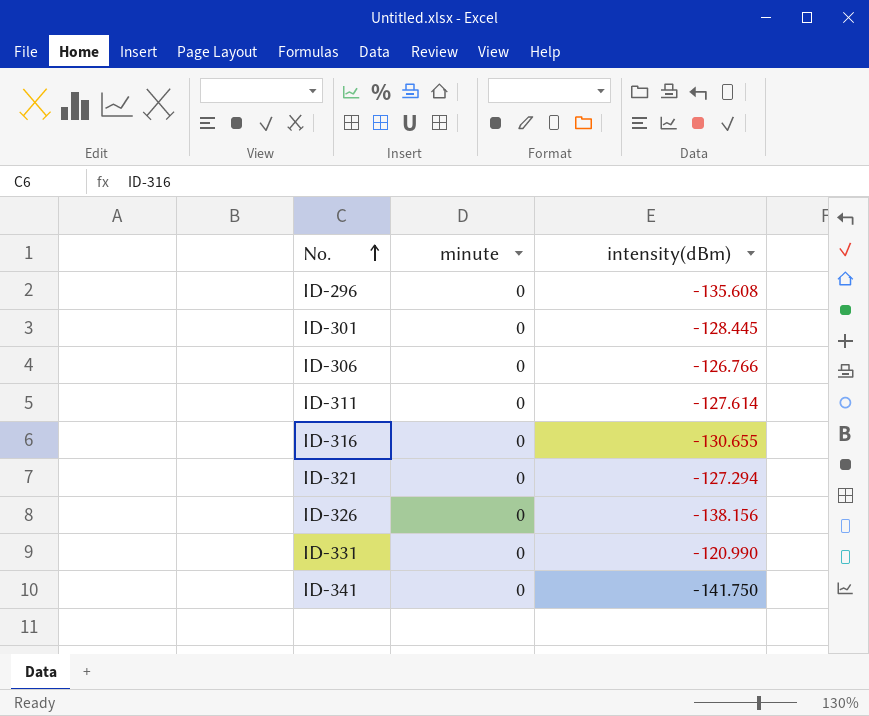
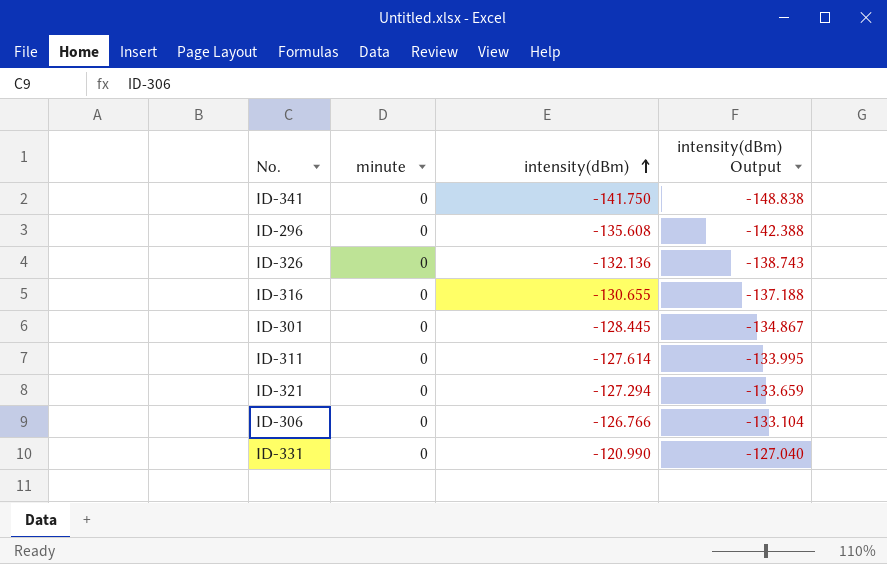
row order: No. ascending -> intensity(dBm) ascending
column intensity(dBm) Output | formula: none -> [intensity(dBm)] * 1.05
ID-326 | intensity(dBm): -138.156 -> -132.136

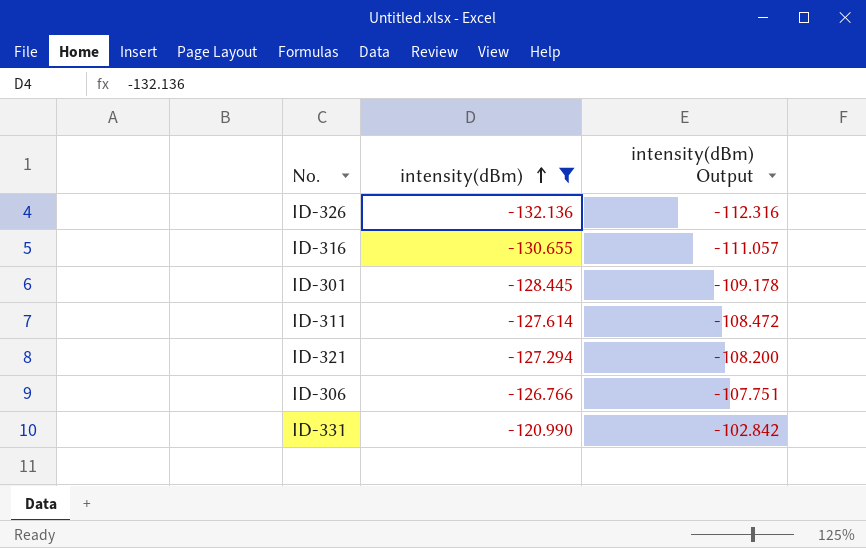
filter: none -> intensity(dBm) >= -132.136
column minute | position: 2 -> none
column intensity(dBm) Output | formula: [intensity(dBm)] * 1.05 -> [intensity(dBm)] * 0.85

